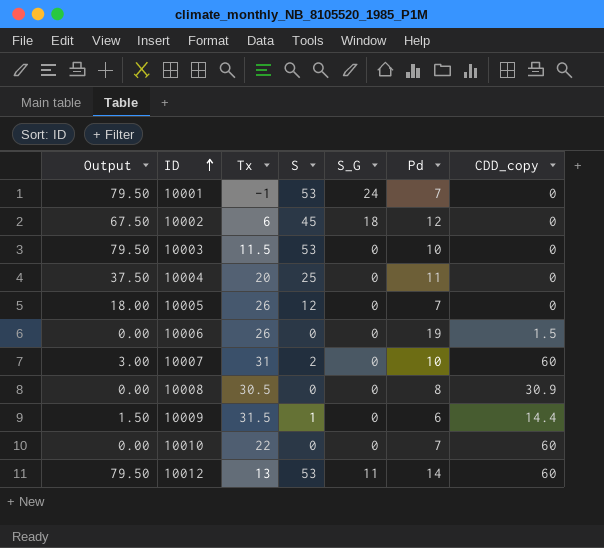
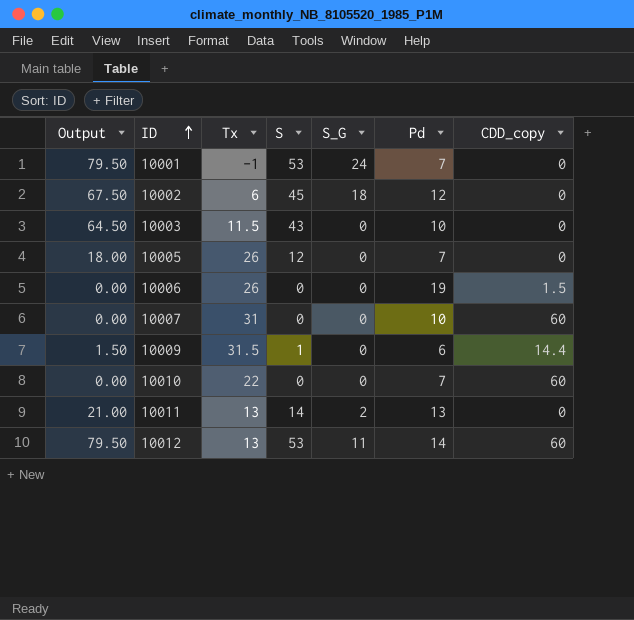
row 10004: 37.50 | 20 | 25 | 0 | 11 | 0 -> none
row 10008: 0.00 | 30.5 | 0 | 0 | 8 | 30.9 -> none
10003 | Output: 79.50 -> 64.50
10003 | S: 53 -> 43
10007 | Output: 3.00 -> 0.00
10007 | S: 2 -> 0
row 10011: none -> 21.00 | 13 | 14 | 2 | 13 | 0

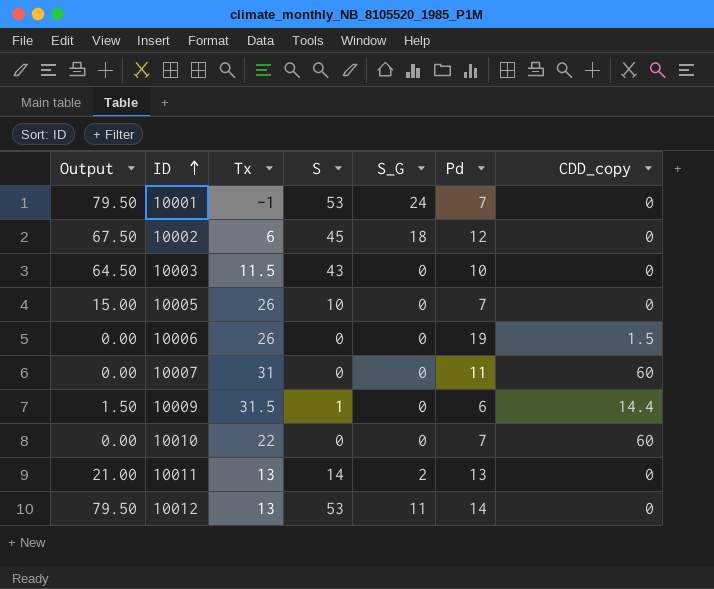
10005 | Output: 18.00 -> 15.00
10005 | S: 12 -> 10
10007 | Pd: 10 -> 11
10012 | CDD_copy: 60 -> 0

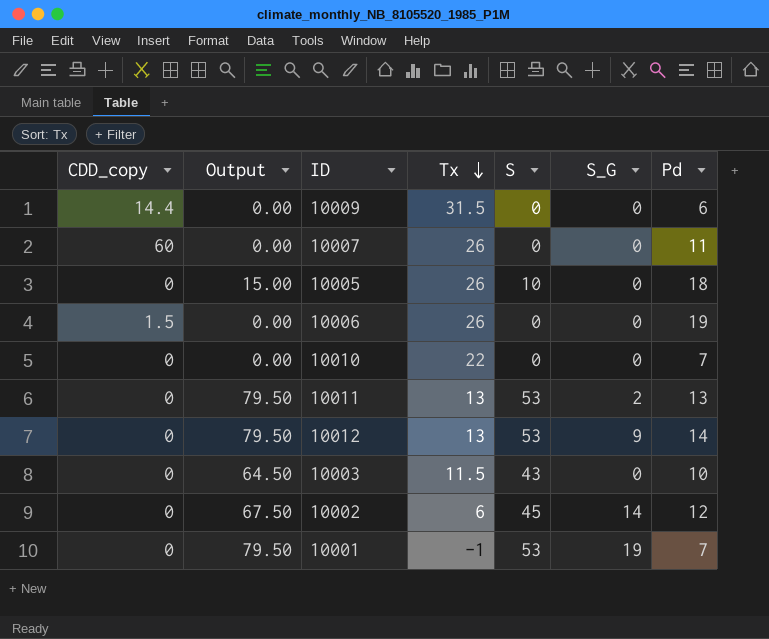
row order: ID ascending -> Tx descending
column CDD_copy | position: 7 -> 1
10009 | Output: 1.50 -> 0.00
10009 | S: 1 -> 0
10007 | Tx: 31 -> 26
10005 | Pd: 7 -> 18
10010 | CDD_copy: 60 -> 0
10011 | Output: 21.00 -> 79.50
10011 | S: 14 -> 53
10012 | S_G: 11 -> 9
10002 | S_G: 18 -> 14
10001 | S_G: 24 -> 19

